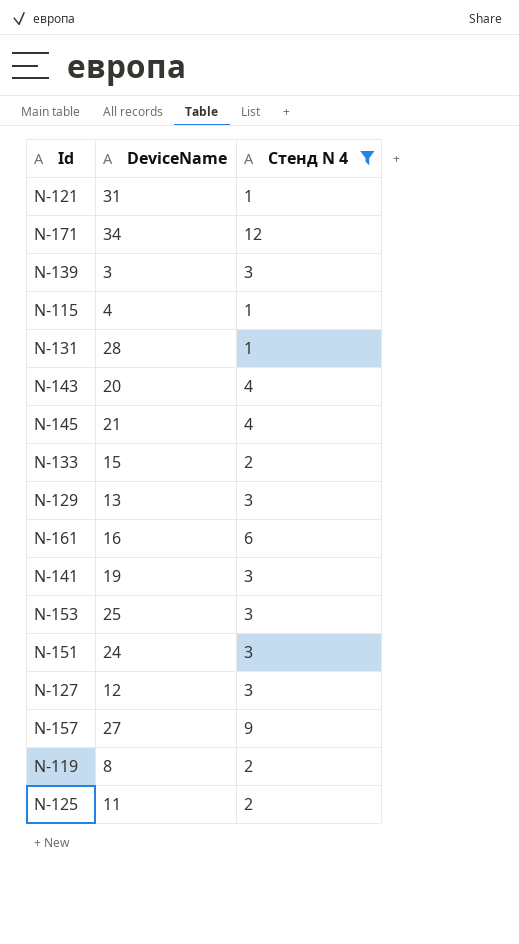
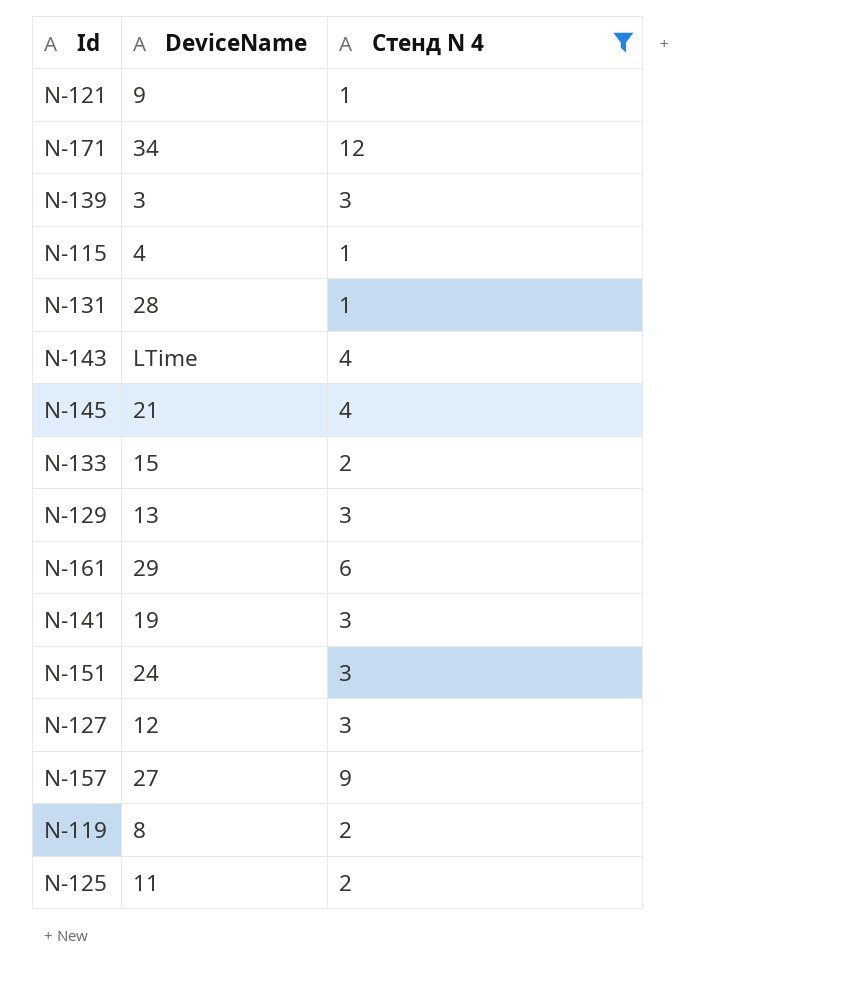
row N-153: 25 | 3 -> none
N-121 | DeviceName: 31 -> 9
N-143 | DeviceName: 20 -> LTime
N-161 | DeviceName: 16 -> 29

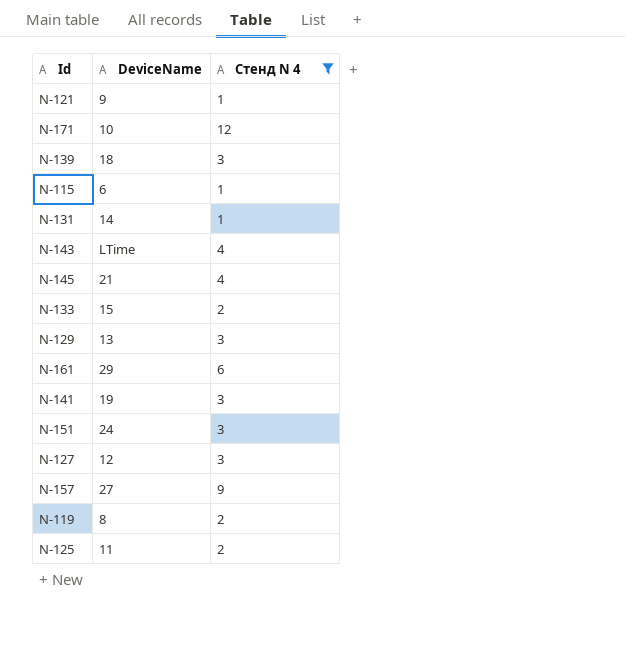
N-171 | DeviceName: 34 -> 10
N-139 | DeviceName: 3 -> 18
N-115 | DeviceName: 4 -> 6
N-131 | DeviceName: 28 -> 14

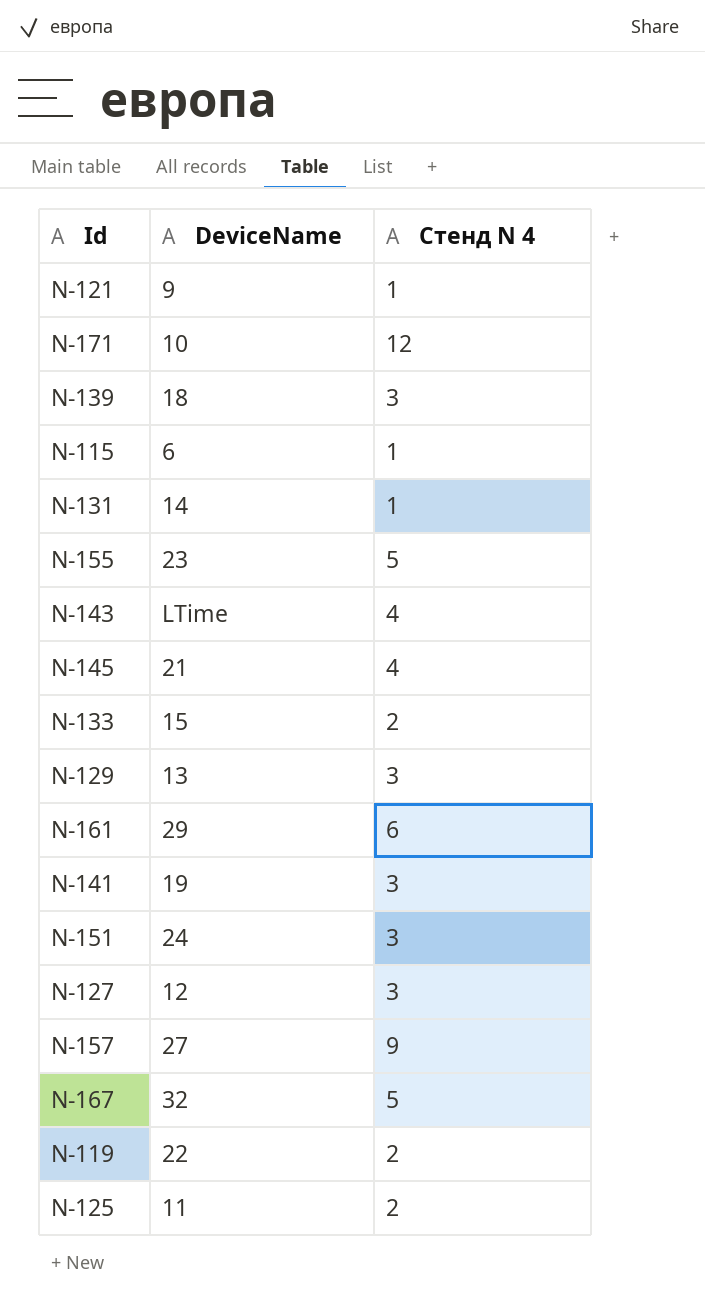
filter: Стенд N 4 != 5 -> none
N-119 | DeviceName: 8 -> 22

